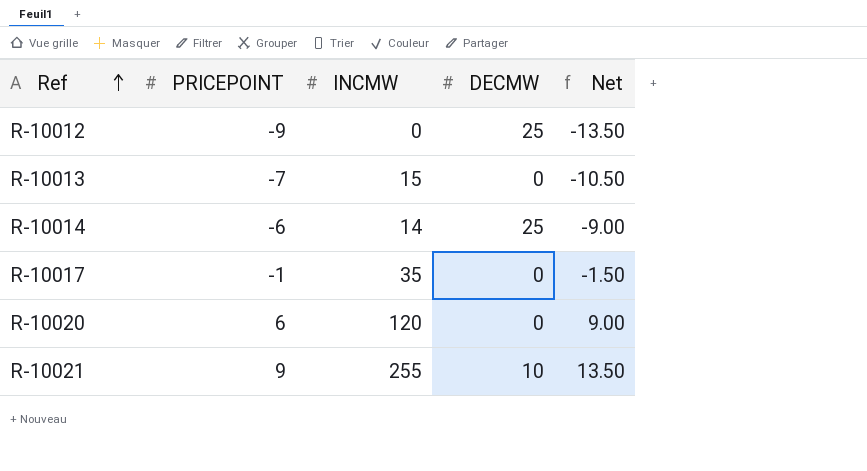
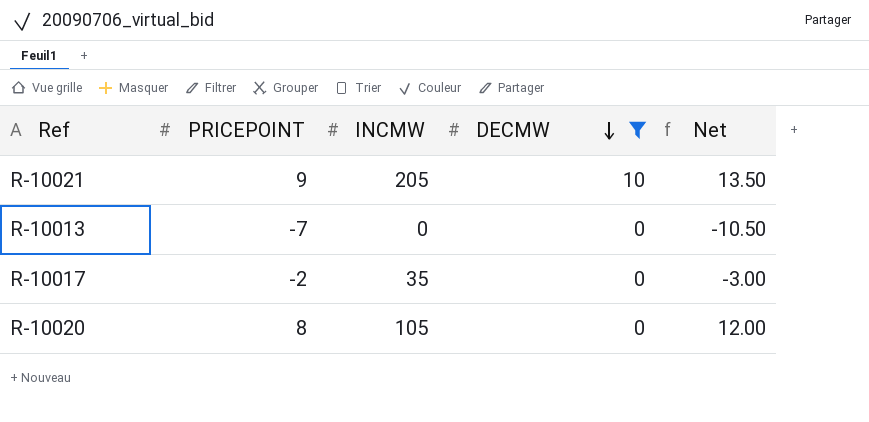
filter: none -> DECMW != 25
row order: Ref ascending -> DECMW descending
R-10021 | INCMW: 255 -> 205
R-10013 | INCMW: 15 -> 0
R-10017 | PRICEPOINT: -1 -> -2
R-10017 | Net: -1.50 -> -3.00
R-10020 | PRICEPOINT: 6 -> 8
R-10020 | INCMW: 120 -> 105
R-10020 | Net: 9.00 -> 12.00

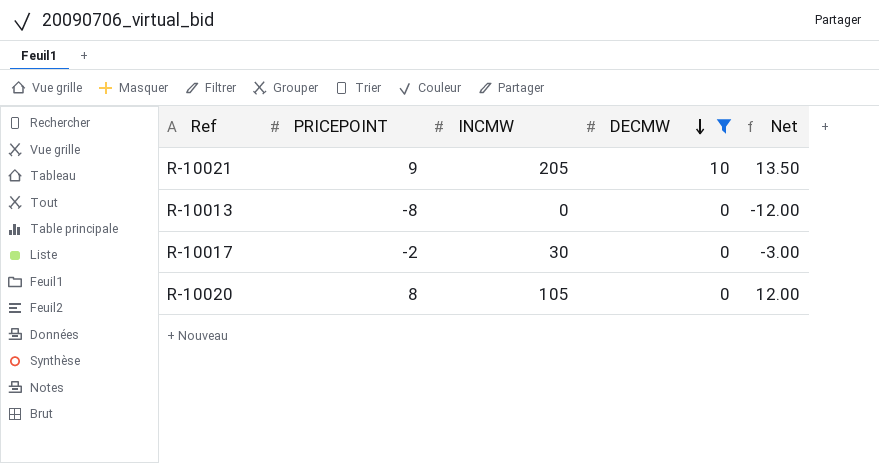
R-10013 | PRICEPOINT: -7 -> -8
R-10013 | Net: -10.50 -> -12.00
R-10017 | INCMW: 35 -> 30

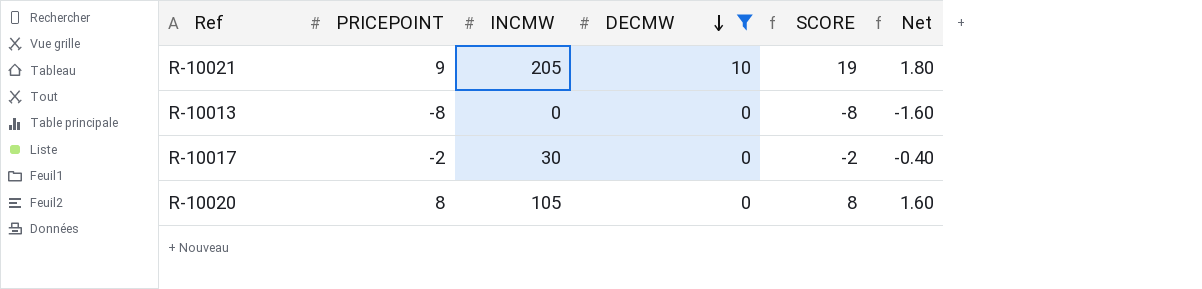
column SCORE | formula: none -> [PRICEPOINT] + [DECMW]
column Net | formula: [PRICEPOINT] * 1.5 -> [PRICEPOINT] * 0.2

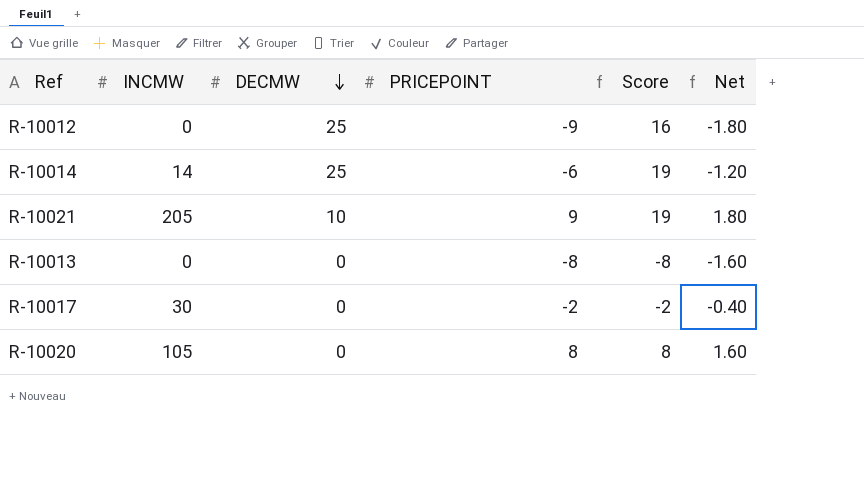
filter: DECMW != 25 -> none
column PRICEPOINT | position: 2 -> 4
column name: SCORE -> Score

